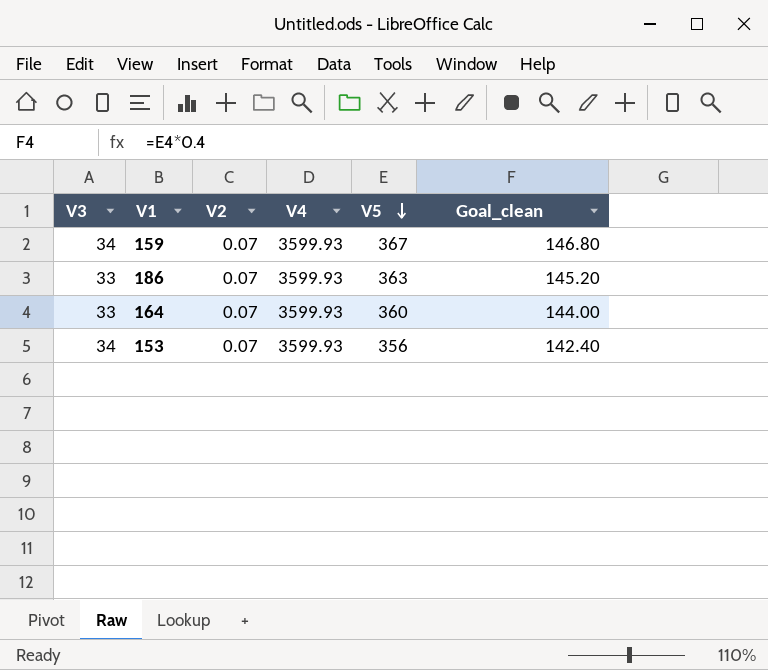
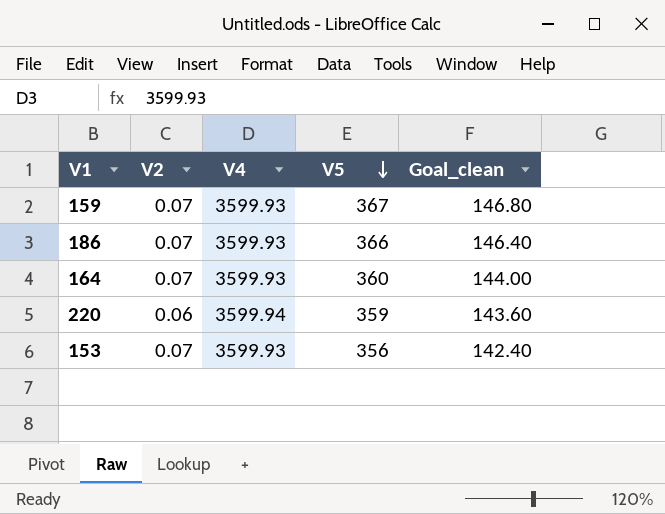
column V3 | position: 1 -> none
186 | V5: 363 -> 366
186 | Goal_clean: 145.20 -> 146.40
row 220: none -> 0.06 | 3599.94 | 359 | 143.60

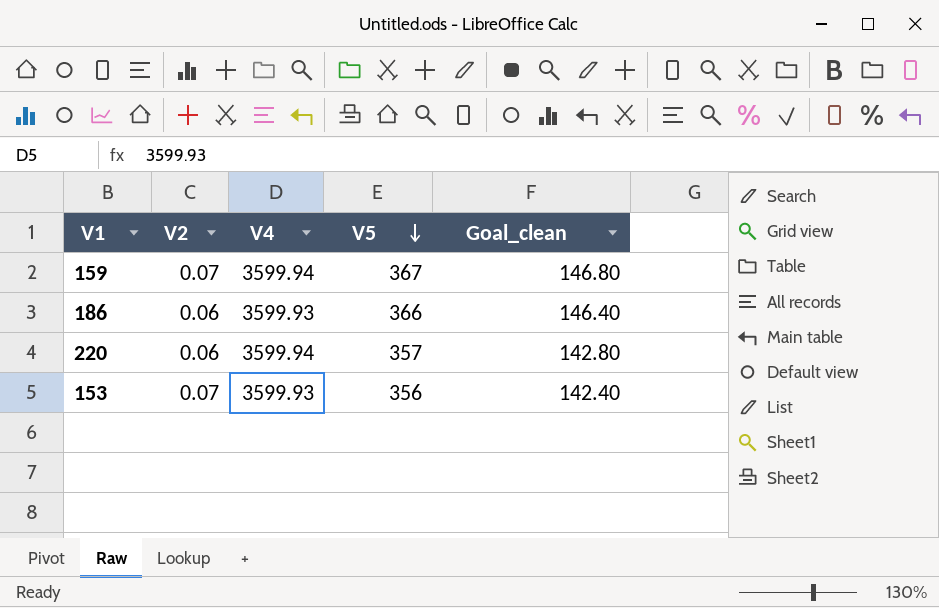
row 164: 0.07 | 3599.93 | 360 | 144.00 -> none
159 | V4: 3599.93 -> 3599.94
186 | V2: 0.07 -> 0.06
220 | V5: 359 -> 357
220 | Goal_clean: 143.60 -> 142.80

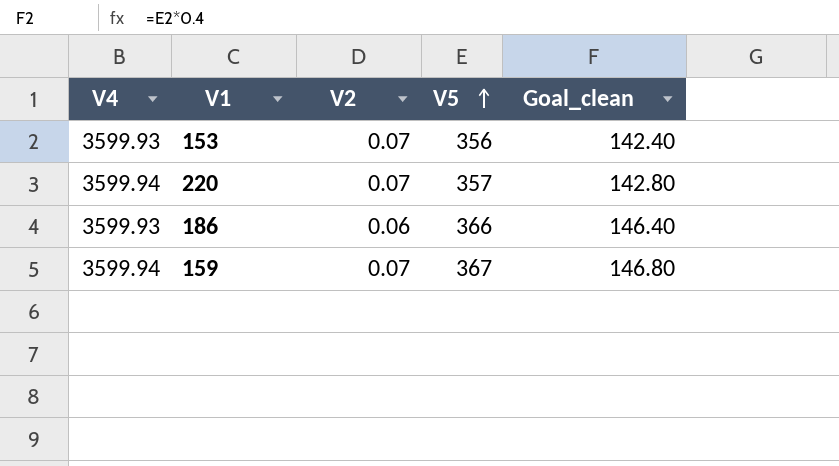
row order: V5 descending -> V5 ascending
column V4 | position: 3 -> 1
220 | V2: 0.06 -> 0.07

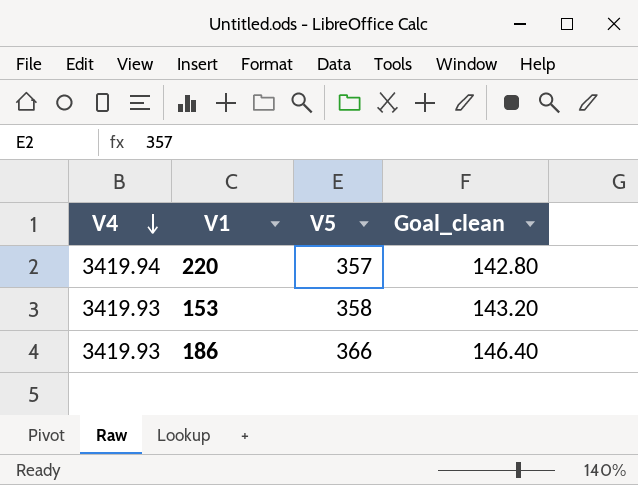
row order: V5 ascending -> V4 descending
column V2 | position: 3 -> none
row 159: 3599.94 | 0.07 | 367 | 146.80 -> none
220 | V4: 3599.94 -> 3419.94
153 | V4: 3599.93 -> 3419.93
153 | V5: 356 -> 358
153 | Goal_clean: 142.40 -> 143.20
186 | V4: 3599.93 -> 3419.93

